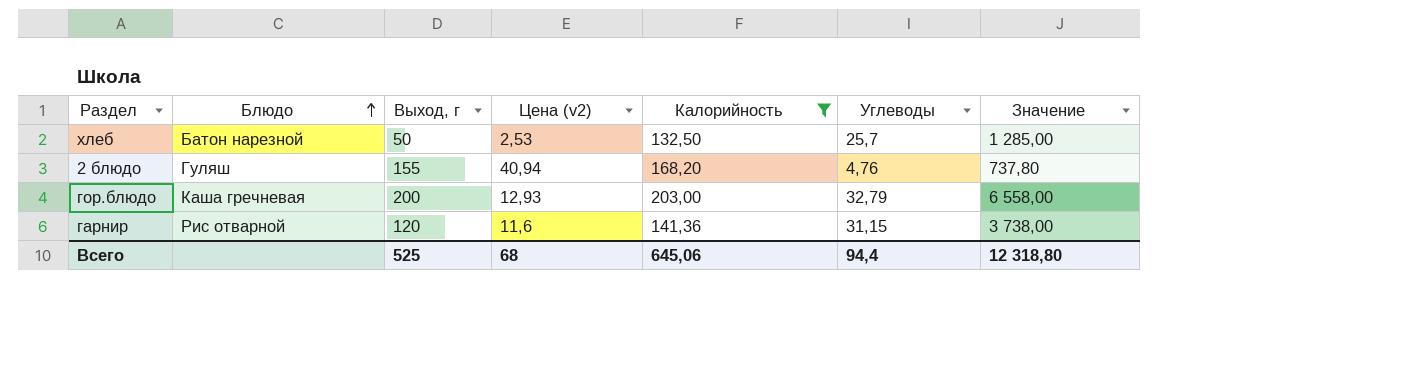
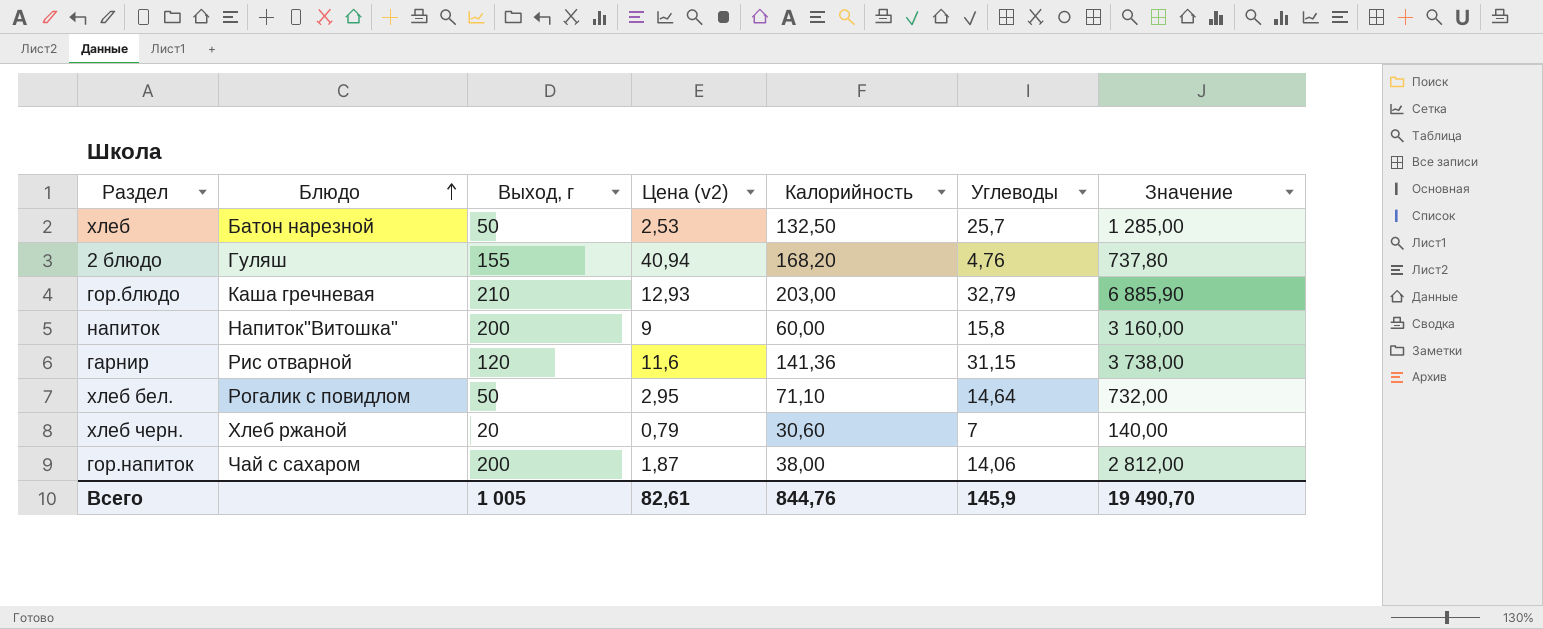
filter: Калорийность >= 132,50 -> none
гор.блюдо | Выход, г: 200 -> 210
гор.блюдо | Значение: 6 558,00 -> 6 885,90
Всего | Выход, г: 525 -> 1 005
Всего | Цена (v2): 68 -> 82,61
Всего | Калорийность: 645,06 -> 844,76
Всего | Углеводы: 94,4 -> 145,9
Всего | Значение: 12 318,80 -> 19 490,70

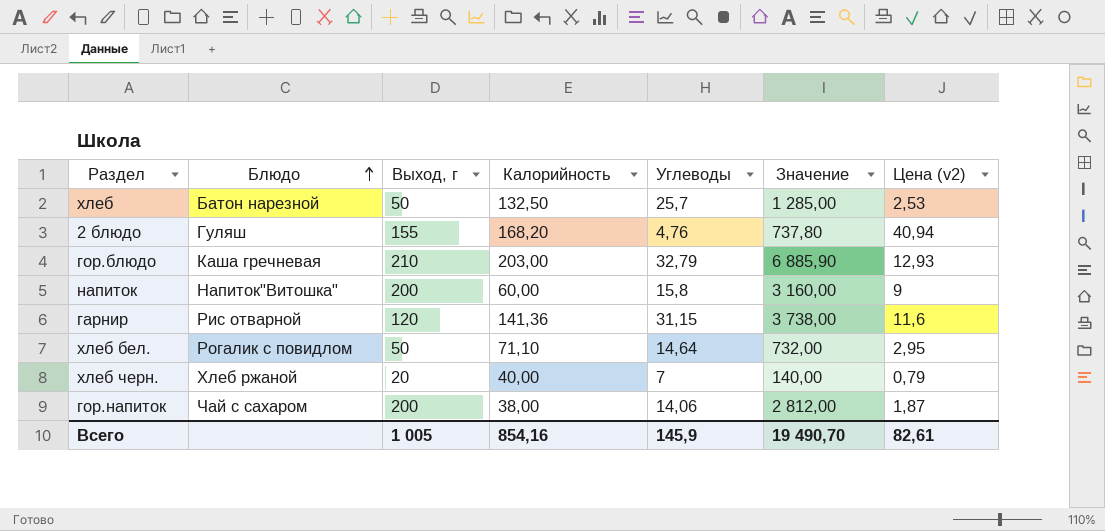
column Цена (v2) | position: 4 -> 7
хлеб черн. | Калорийность: 30,60 -> 40,00
Всего | Калорийность: 844,76 -> 854,16

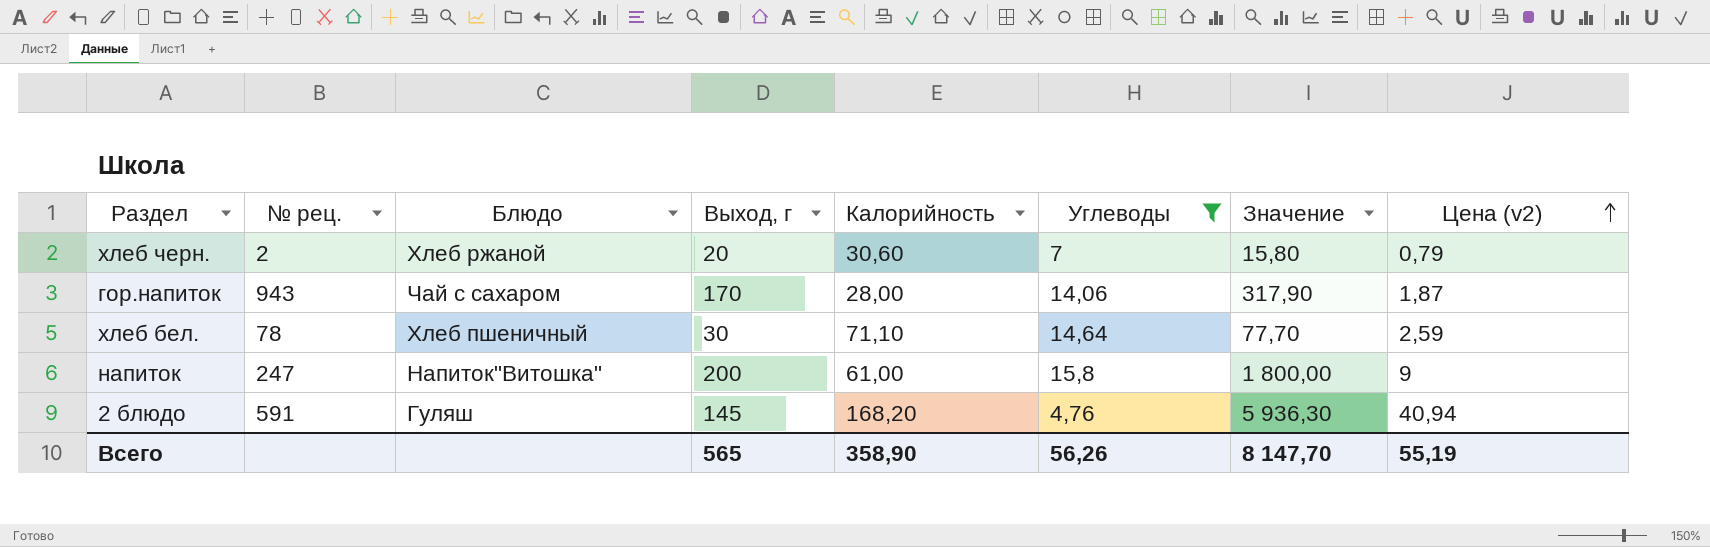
filter: none -> Углеводы <= 15,8
row order: Блюдо ascending -> Цена (v2) ascending
column № рец. | position: none -> 2
column Значение | formula: [Выход, г] * [Углеводы] -> [Выход, г] * [Цена (v2)]
хлеб черн. | Калорийность: 40,00 -> 30,60
гор.напиток | Выход, г: 200 -> 170
гор.напиток | Калорийность: 38,00 -> 28,00
хлеб бел. | Блюдо: Рогалик с повидлом -> Хлеб пшеничный
хлеб бел. | Выход, г: 50 -> 30
хлеб бел. | Цена (v2): 2,95 -> 2,59
напиток | Калорийность: 60,00 -> 61,00
2 блюдо | Выход, г: 155 -> 145
Всего | Выход, г: 1 005 -> 565
Всего | Калорийность: 854,16 -> 358,90
Всего | Углеводы: 145,9 -> 56,26
Всего | Значение: 19 490,70 -> 8 147,70
Всего | Цена (v2): 82,61 -> 55,19

